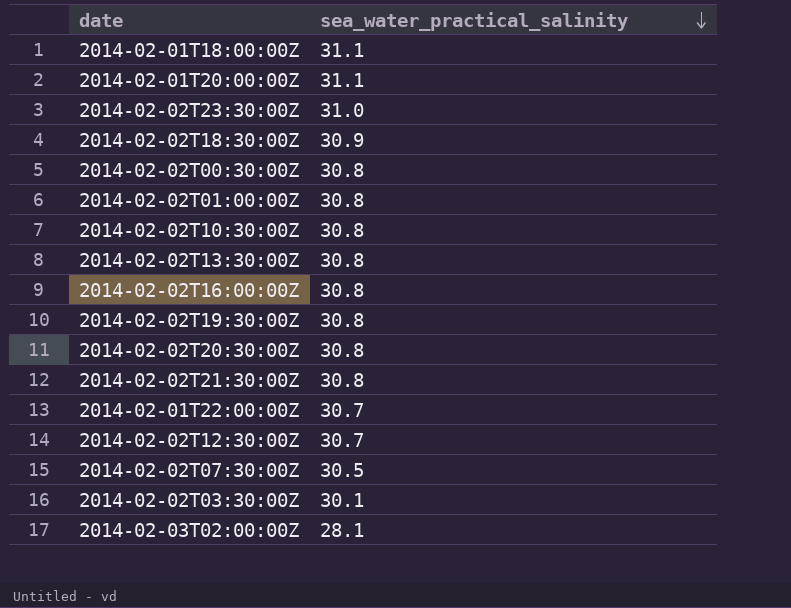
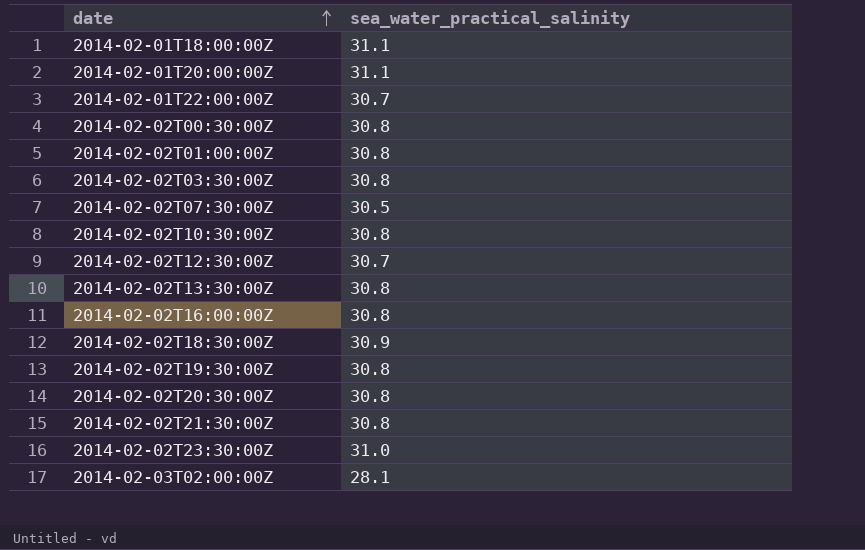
row order: sea_water_practical_salinity descending -> date ascending
2014-02-02T03:30:00Z | sea_water_practical_salinity: 30.1 -> 30.8

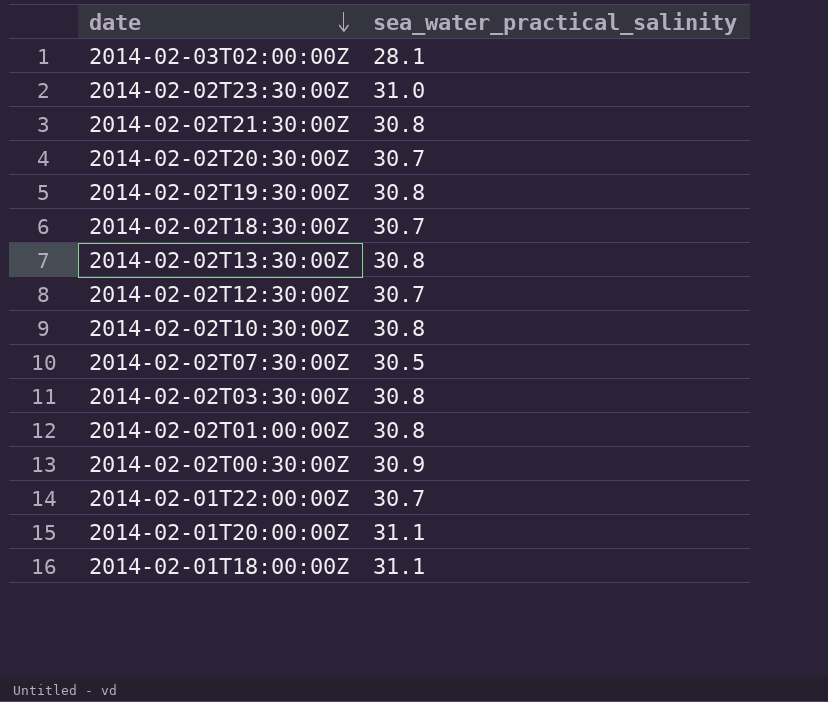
row order: date ascending -> date descending
row 2014-02-02T16:00:00Z: 30.8 -> none
2014-02-02T20:30:00Z | sea_water_practical_salinity: 30.8 -> 30.7
2014-02-02T18:30:00Z | sea_water_practical_salinity: 30.9 -> 30.7
2014-02-02T00:30:00Z | sea_water_practical_salinity: 30.8 -> 30.9

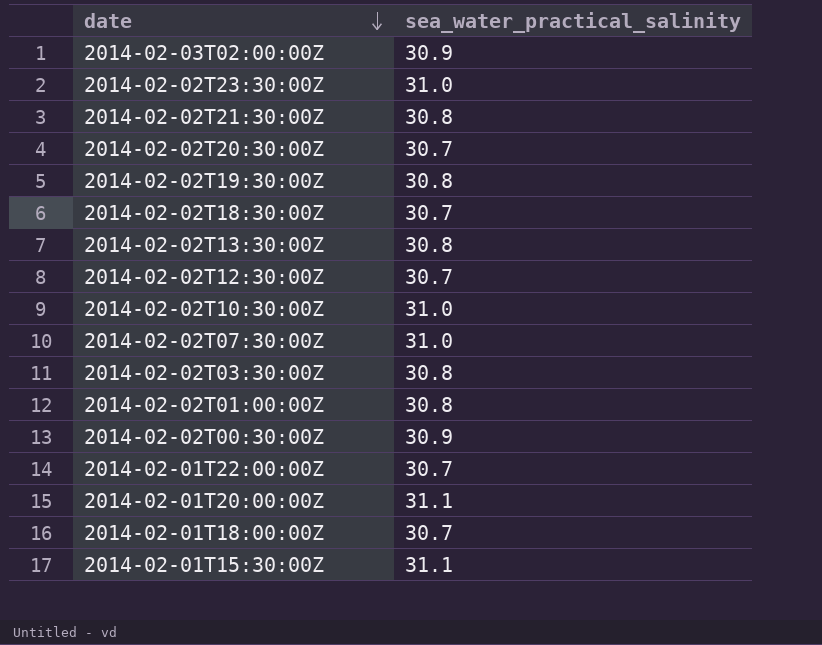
2014-02-03T02:00:00Z | sea_water_practical_salinity: 28.1 -> 30.9
2014-02-02T10:30:00Z | sea_water_practical_salinity: 30.8 -> 31.0
2014-02-02T07:30:00Z | sea_water_practical_salinity: 30.5 -> 31.0
2014-02-01T18:00:00Z | sea_water_practical_salinity: 31.1 -> 30.7
row 2014-02-01T15:30:00Z: none -> 31.1

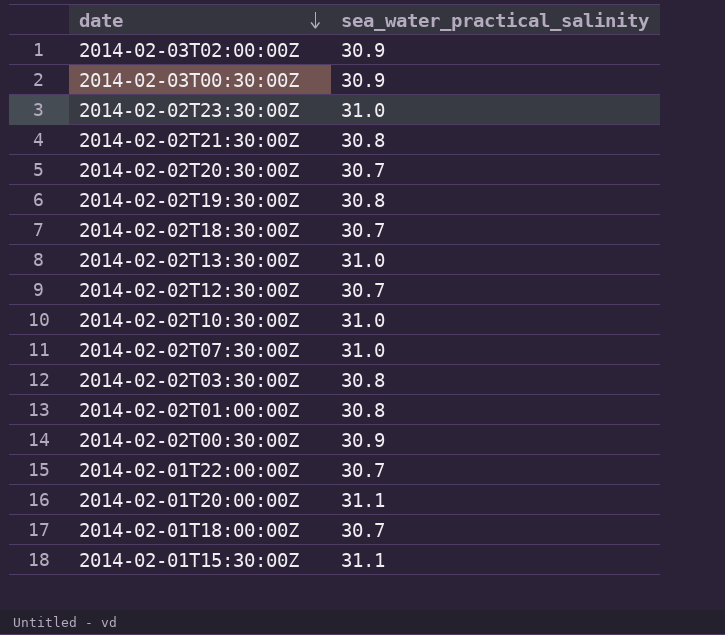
row 2014-02-03T00:30:00Z: none -> 30.9
2014-02-02T13:30:00Z | sea_water_practical_salinity: 30.8 -> 31.0

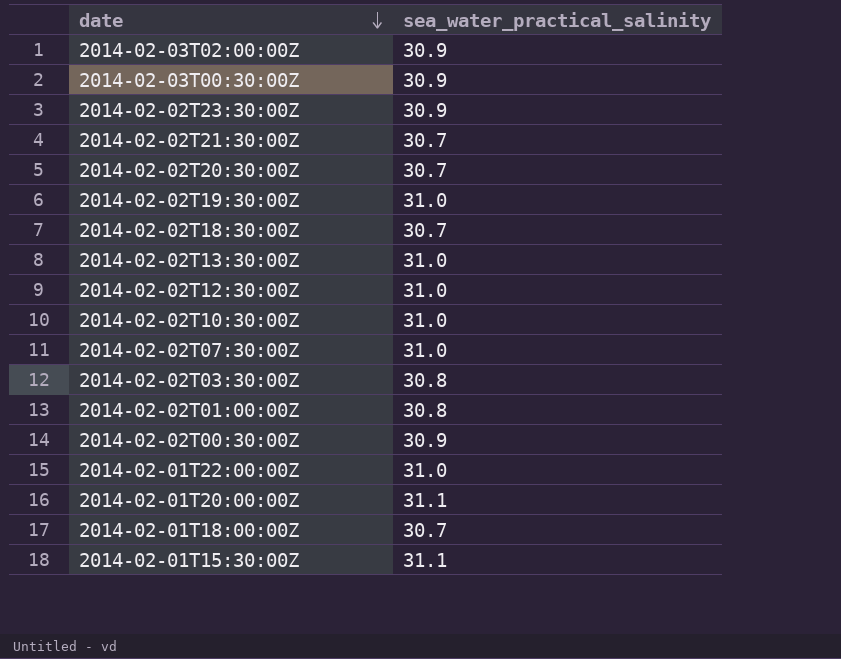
2014-02-02T23:30:00Z | sea_water_practical_salinity: 31.0 -> 30.9
2014-02-02T21:30:00Z | sea_water_practical_salinity: 30.8 -> 30.7
2014-02-02T19:30:00Z | sea_water_practical_salinity: 30.8 -> 31.0
2014-02-02T12:30:00Z | sea_water_practical_salinity: 30.7 -> 31.0
2014-02-01T22:00:00Z | sea_water_practical_salinity: 30.7 -> 31.0

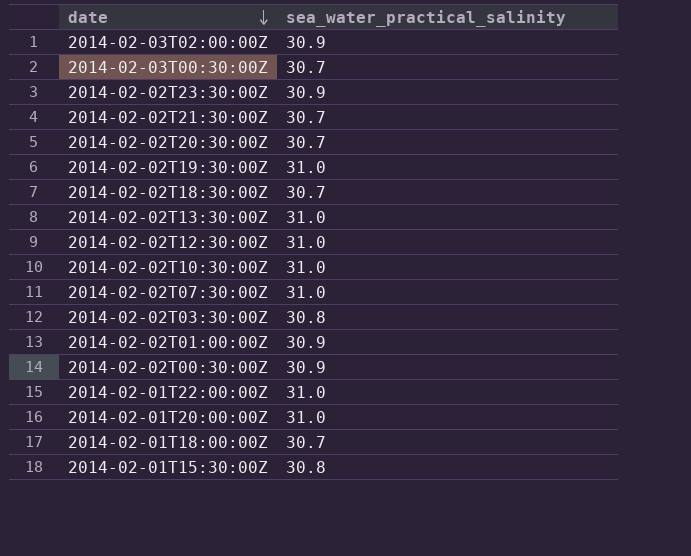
2014-02-03T00:30:00Z | sea_water_practical_salinity: 30.9 -> 30.7
2014-02-02T01:00:00Z | sea_water_practical_salinity: 30.8 -> 30.9
2014-02-01T20:00:00Z | sea_water_practical_salinity: 31.1 -> 31.0
2014-02-01T15:30:00Z | sea_water_practical_salinity: 31.1 -> 30.8

